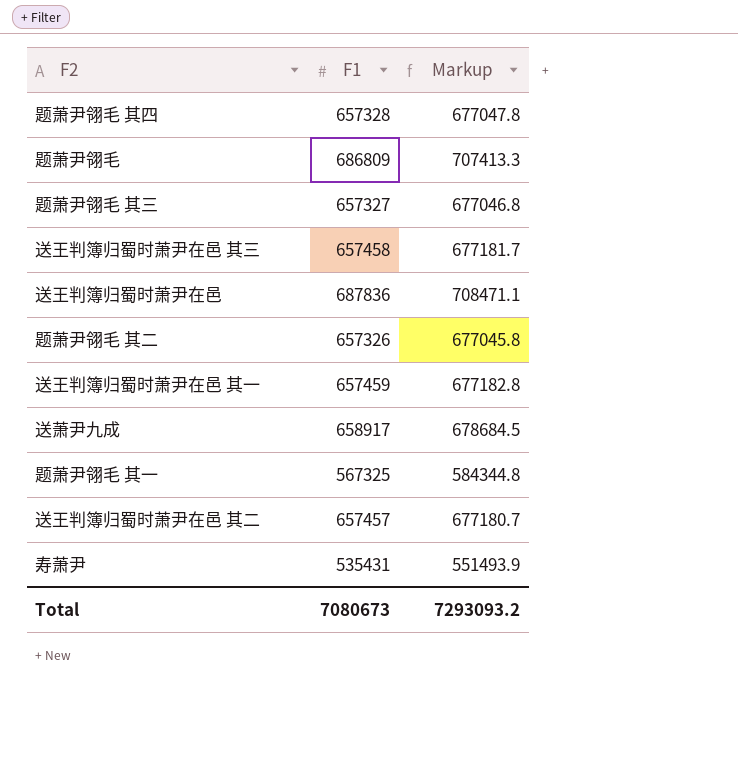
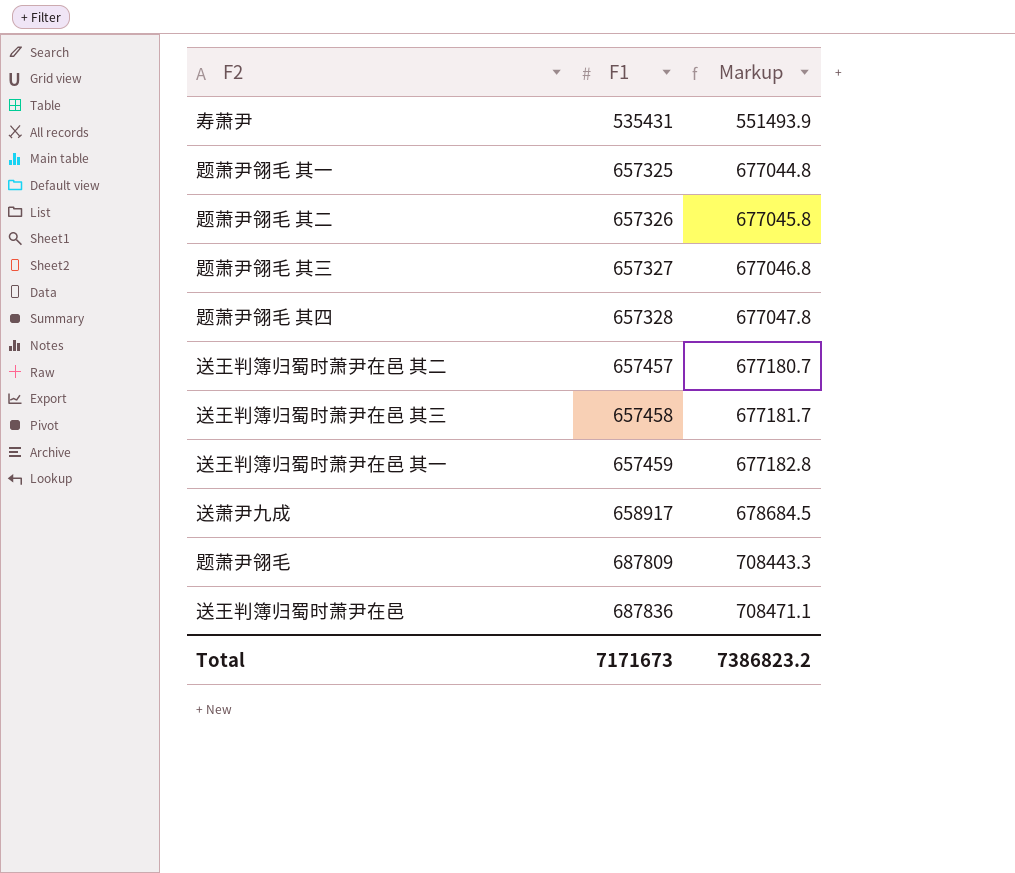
row order: none -> F1 ascending
题萧尹翎毛 其一 | F1: 567325 -> 657325
题萧尹翎毛 其一 | Markup: 584344.8 -> 677044.8
题萧尹翎毛 | F1: 686809 -> 687809
题萧尹翎毛 | Markup: 707413.3 -> 708443.3
Total | F1: 7080673 -> 7171673
Total | Markup: 7293093.2 -> 7386823.2

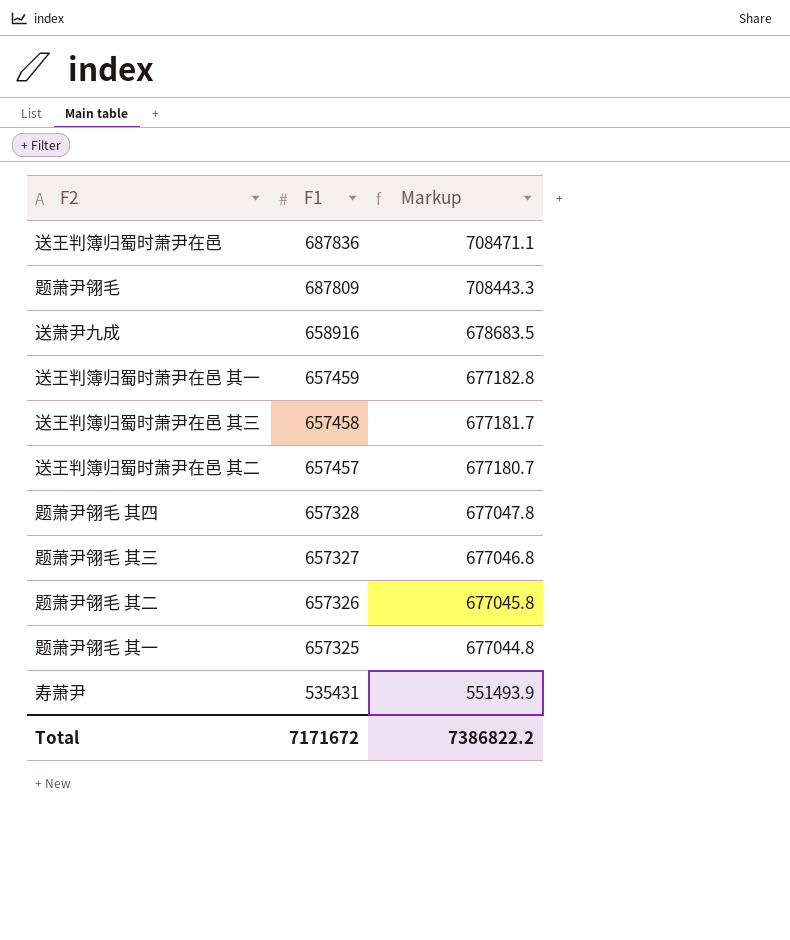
row order: F1 ascending -> F1 descending
送萧尹九成 | F1: 658917 -> 658916
送萧尹九成 | Markup: 678684.5 -> 678683.5
Total | F1: 7171673 -> 7171672
Total | Markup: 7386823.2 -> 7386822.2

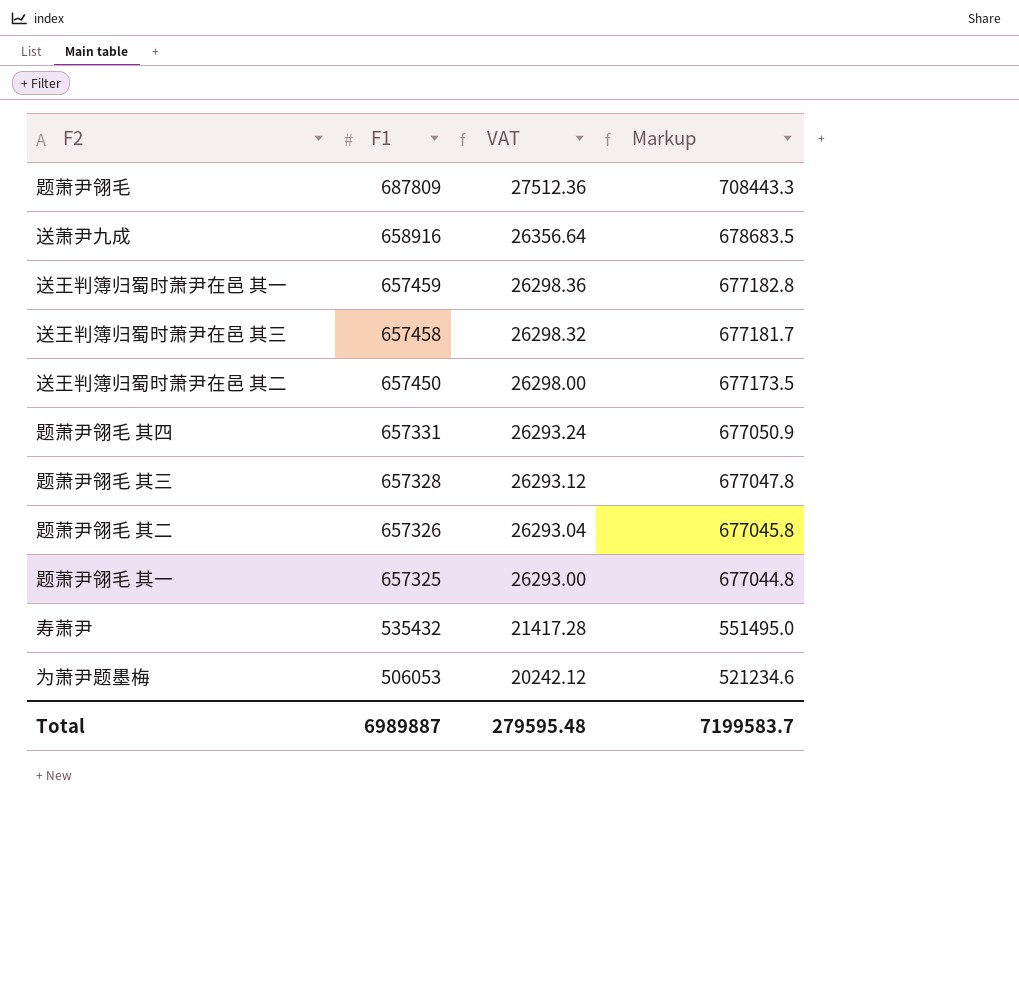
column VAT | formula: none -> [F1] * 0.04
row 送王判簿归蜀时萧尹在邑: 687836 | 708471.1 -> none
送王判簿归蜀时萧尹在邑 其二 | F1: 657457 -> 657450
送王判簿归蜀时萧尹在邑 其二 | Markup: 677180.7 -> 677173.5
题萧尹翎毛 其四 | F1: 657328 -> 657331
题萧尹翎毛 其四 | Markup: 677047.8 -> 677050.9
题萧尹翎毛 其三 | F1: 657327 -> 657328
题萧尹翎毛 其三 | Markup: 677046.8 -> 677047.8
寿萧尹 | F1: 535431 -> 535432
寿萧尹 | Markup: 551493.9 -> 551495.0
row 为萧尹题墨梅: none -> 506053 | 20242.12 | 521234.6
Total | F1: 7171672 -> 6989887
Total | Markup: 7386822.2 -> 7199583.7

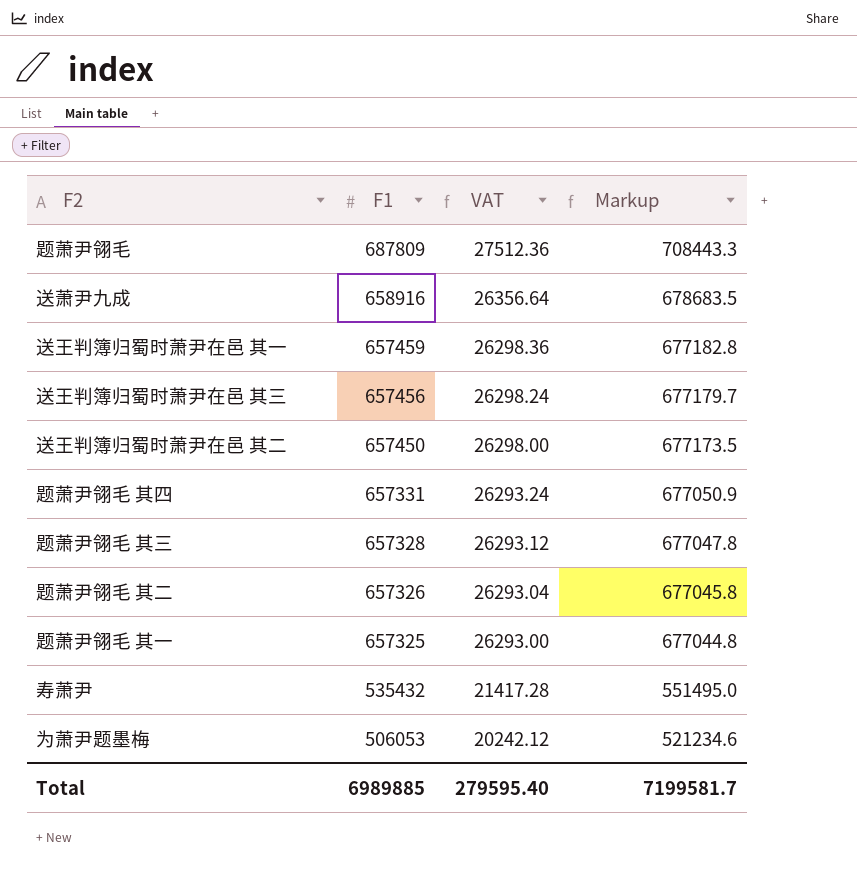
送王判簿归蜀时萧尹在邑 其三 | F1: 657458 -> 657456
送王判簿归蜀时萧尹在邑 其三 | VAT: 26298.32 -> 26298.24
送王判簿归蜀时萧尹在邑 其三 | Markup: 677181.7 -> 677179.7
Total | F1: 6989887 -> 6989885
Total | VAT: 279595.48 -> 279595.40
Total | Markup: 7199583.7 -> 7199581.7

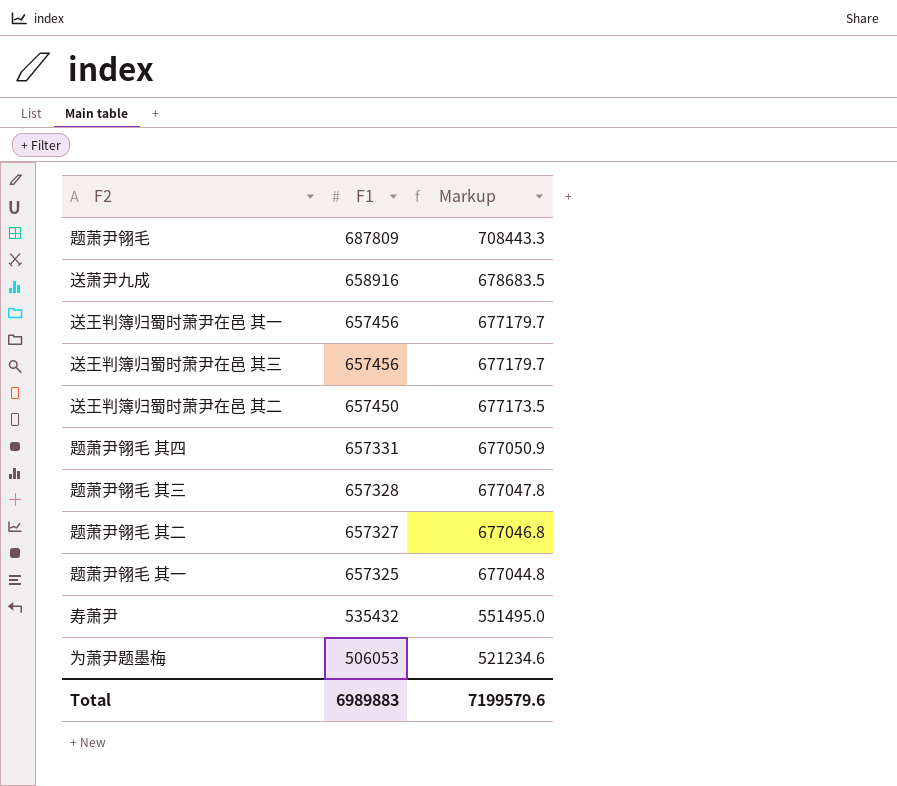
column VAT | formula: [F1] * 0.04 -> none
送王判簿归蜀时萧尹在邑 其一 | F1: 657459 -> 657456
送王判簿归蜀时萧尹在邑 其一 | Markup: 677182.8 -> 677179.7
题萧尹翎毛 其二 | F1: 657326 -> 657327
题萧尹翎毛 其二 | Markup: 677045.8 -> 677046.8
Total | F1: 6989885 -> 6989883
Total | Markup: 7199581.7 -> 7199579.6

